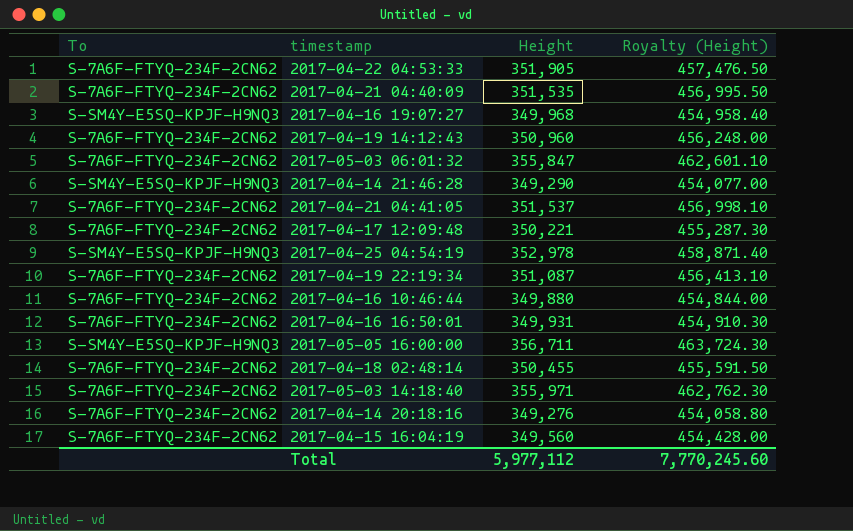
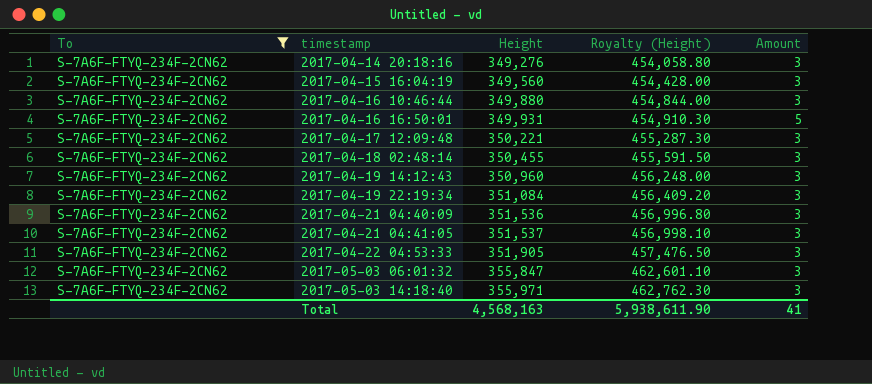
filter: none -> To = S-7A6F-FTYQ-234F-2CN62
row order: none -> timestamp ascending
column Amount | position: none -> 5
2017-04-19 22:19:34 | Height: 351,087 -> 351,084
2017-04-19 22:19:34 | Royalty (Height): 456,413.10 -> 456,409.20
2017-04-21 04:40:09 | Height: 351,535 -> 351,536
2017-04-21 04:40:09 | Royalty (Height): 456,995.50 -> 456,996.80
Total | Height: 5,977,112 -> 4,568,163
Total | Royalty (Height): 7,770,245.60 -> 5,938,611.90

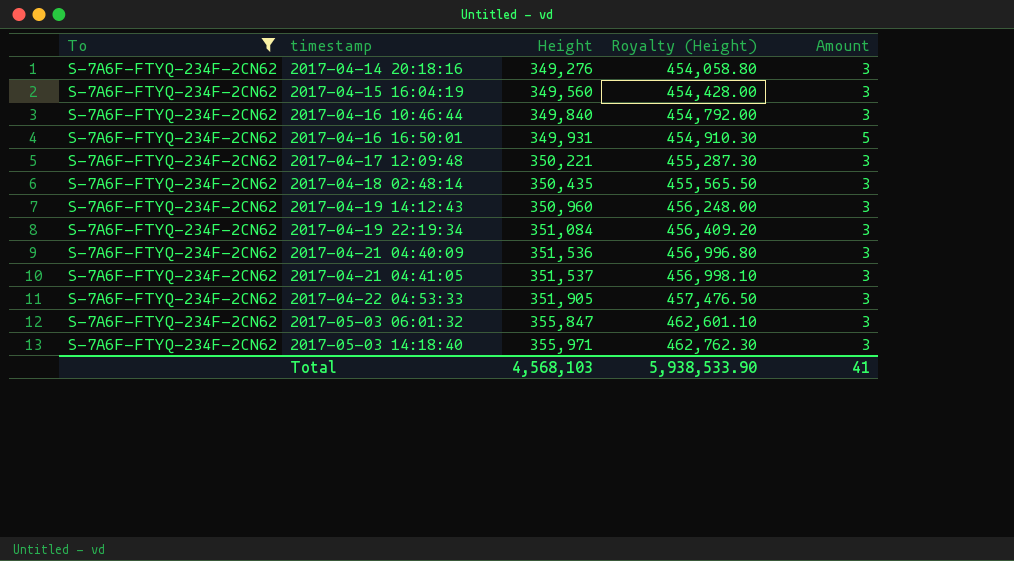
2017-04-16 10:46:44 | Height: 349,880 -> 349,840
2017-04-16 10:46:44 | Royalty (Height): 454,844.00 -> 454,792.00
2017-04-18 02:48:14 | Height: 350,455 -> 350,435
2017-04-18 02:48:14 | Royalty (Height): 455,591.50 -> 455,565.50
Total | Height: 4,568,163 -> 4,568,103
Total | Royalty (Height): 5,938,611.90 -> 5,938,533.90

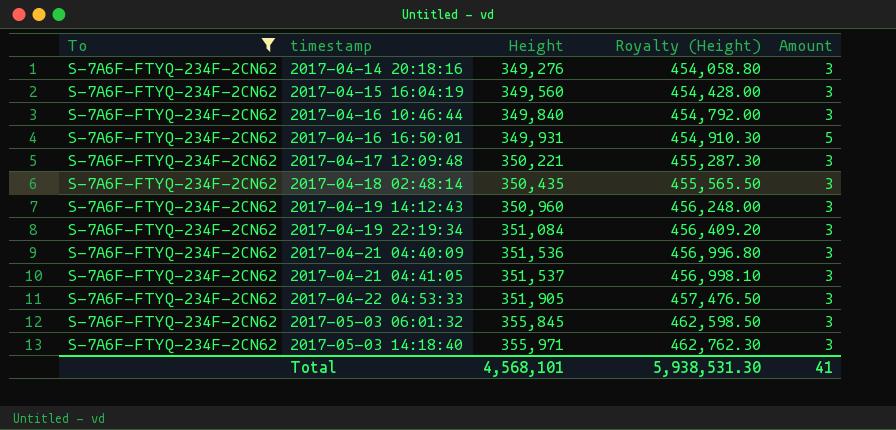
2017-05-03 06:01:32 | Height: 355,847 -> 355,845
2017-05-03 06:01:32 | Royalty (Height): 462,601.10 -> 462,598.50
Total | Height: 4,568,103 -> 4,568,101
Total | Royalty (Height): 5,938,533.90 -> 5,938,531.30

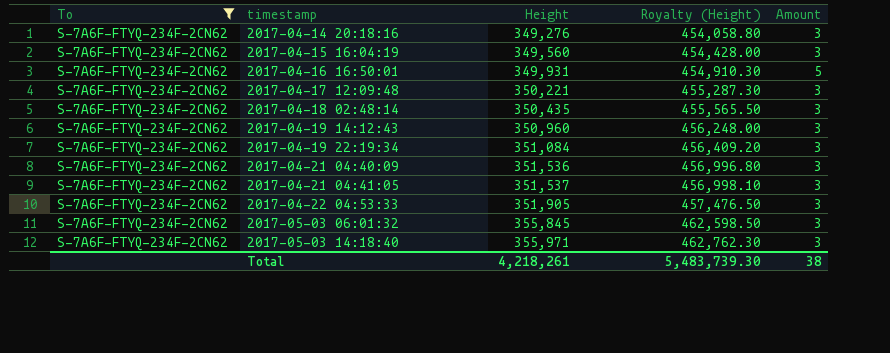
row 2017-04-16 10:46:44: S-7A6F-FTYQ-234F-2CN62 | 349,840 | 454,792.00 | 3 -> none
Total | Height: 4,568,101 -> 4,218,261
Total | Royalty (Height): 5,938,531.30 -> 5,483,739.30
Total | Amount: 41 -> 38

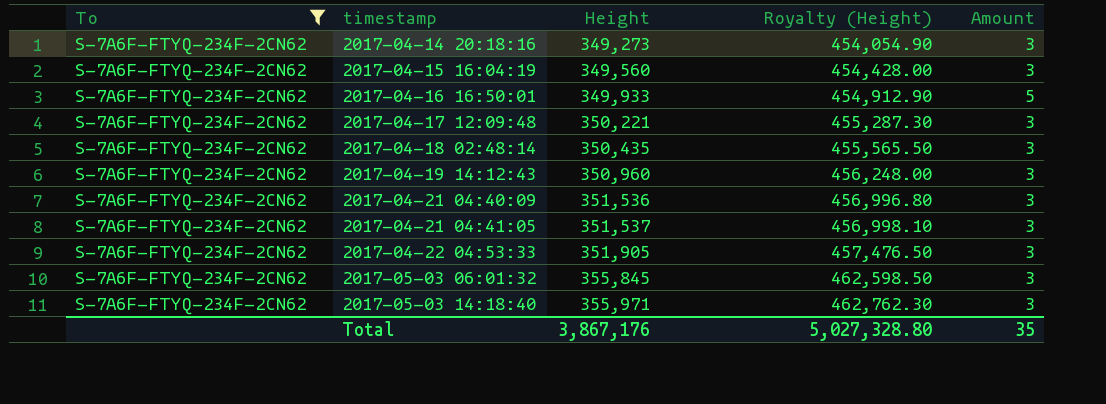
row 2017-04-19 22:19:34: S-7A6F-FTYQ-234F-2CN62 | 351,084 | 456,409.20 | 3 -> none
2017-04-14 20:18:16 | Height: 349,276 -> 349,273
2017-04-14 20:18:16 | Royalty (Height): 454,058.80 -> 454,054.90
2017-04-16 16:50:01 | Height: 349,931 -> 349,933
2017-04-16 16:50:01 | Royalty (Height): 454,910.30 -> 454,912.90
Total | Height: 4,218,261 -> 3,867,176
Total | Royalty (Height): 5,483,739.30 -> 5,027,328.80
Total | Amount: 38 -> 35

